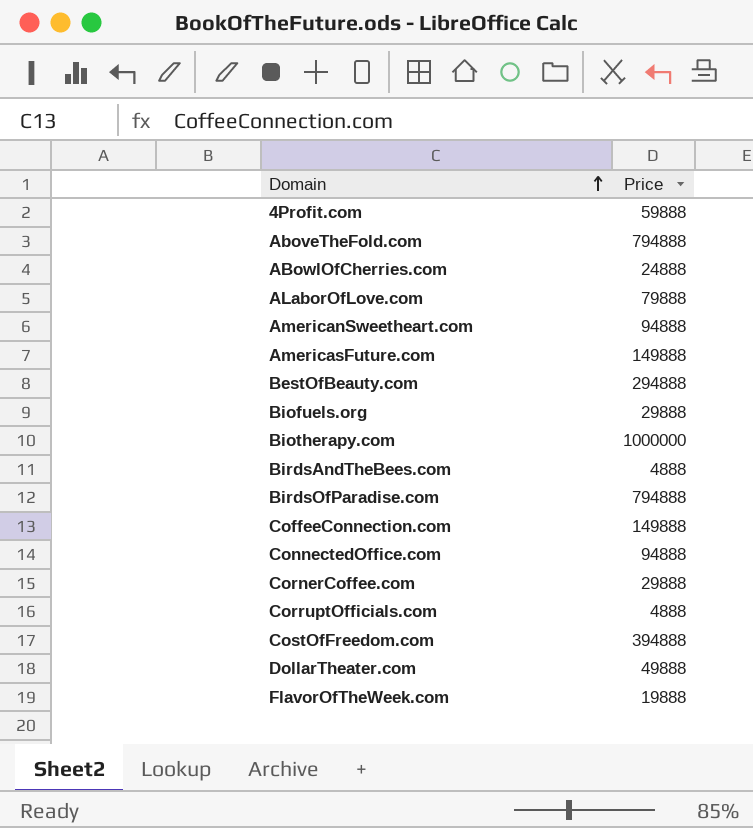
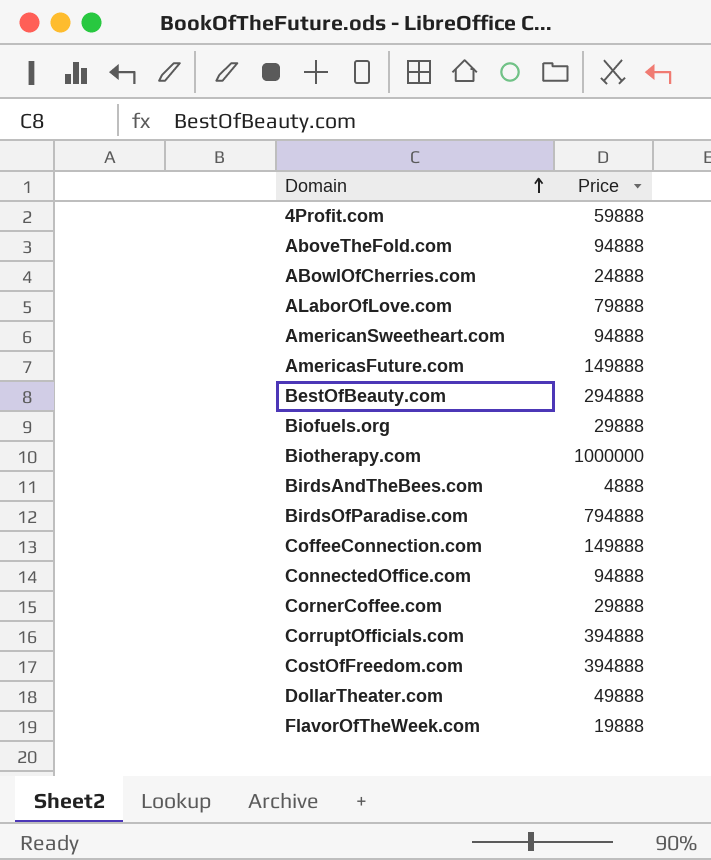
AboveTheFold.com | Price: 794888 -> 94888
CorruptOfficials.com | Price: 4888 -> 394888

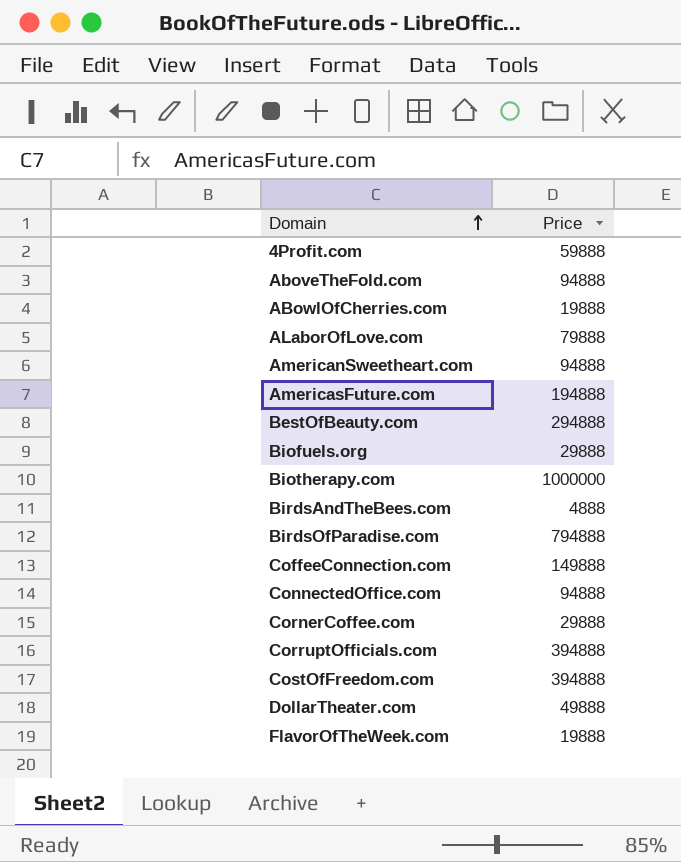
ABowlOfCherries.com | Price: 24888 -> 19888
AmericasFuture.com | Price: 149888 -> 194888

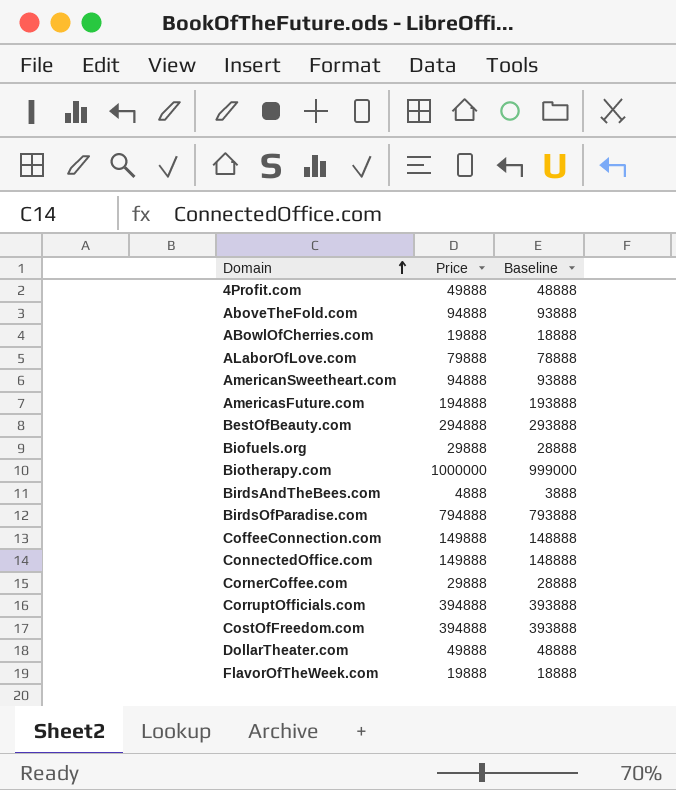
column Baseline | formula: none -> [Price] - 1000
4Profit.com | Price: 59888 -> 49888
ConnectedOffice.com | Price: 94888 -> 149888

